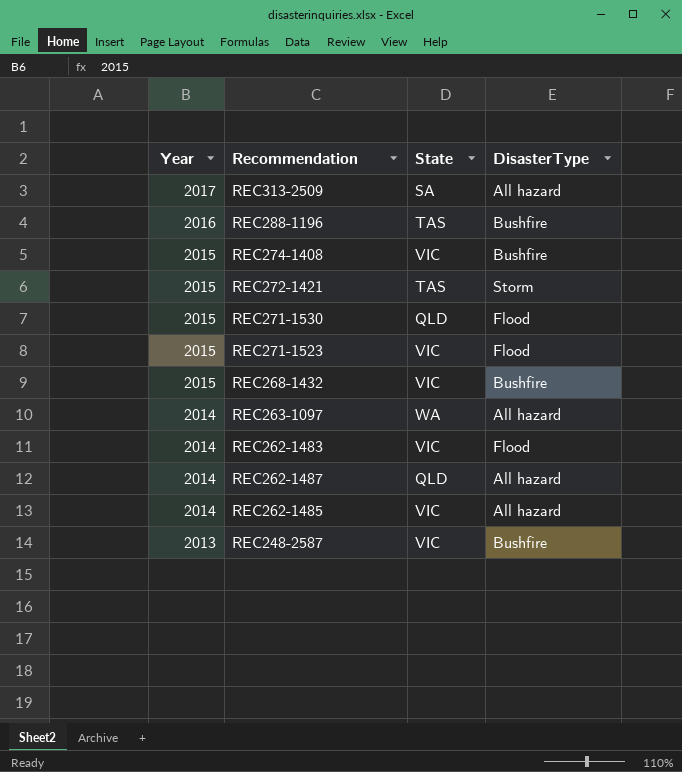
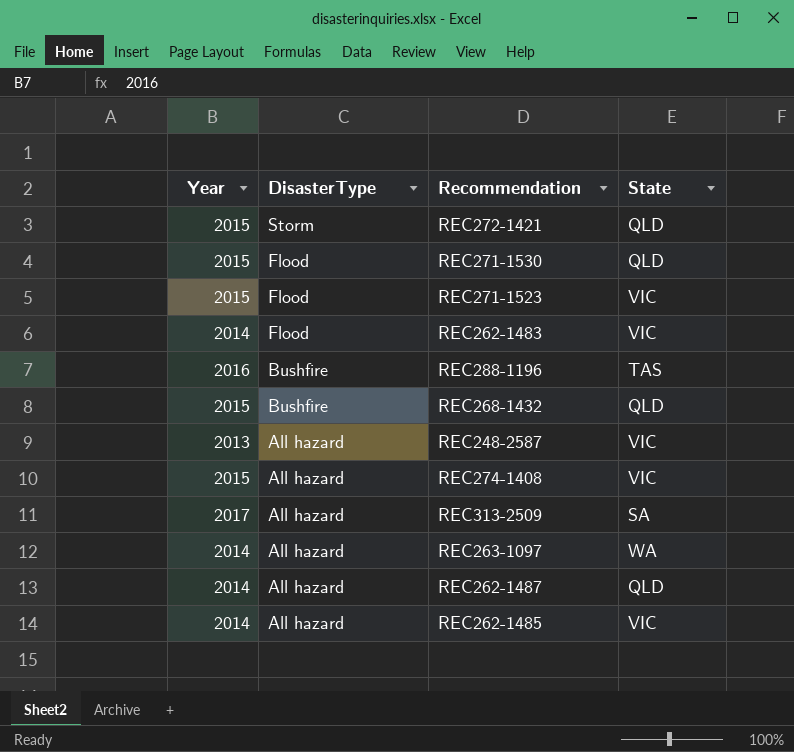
row order: Year descending -> DisasterType descending
column DisasterType | position: 4 -> 2
REC272-1421 | State: TAS -> QLD
REC268-1432 | State: VIC -> QLD
REC248-2587 | DisasterType: Bushfire -> All hazard
REC274-1408 | DisasterType: Bushfire -> All hazard

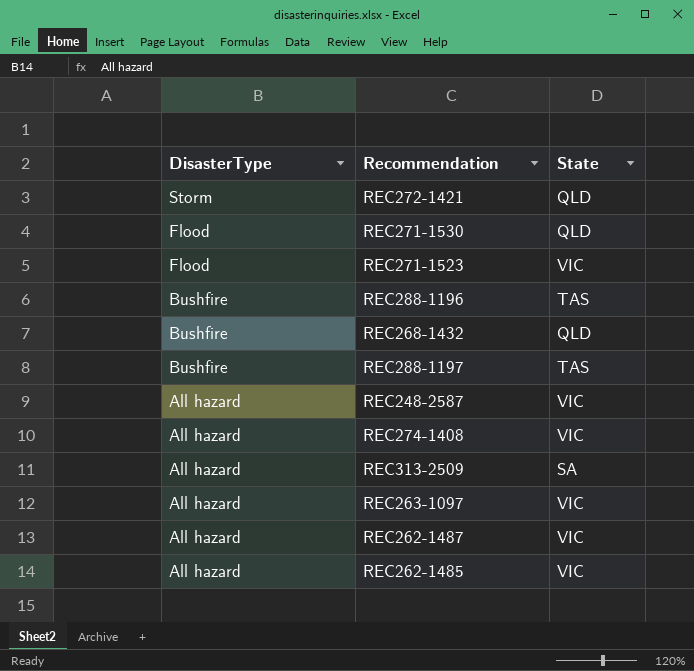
column Year | position: 1 -> none
row REC262-1483: 2014 | Flood | VIC -> none
row REC288-1197: none -> Bushfire | TAS
REC263-1097 | State: WA -> VIC
REC262-1487 | State: QLD -> VIC

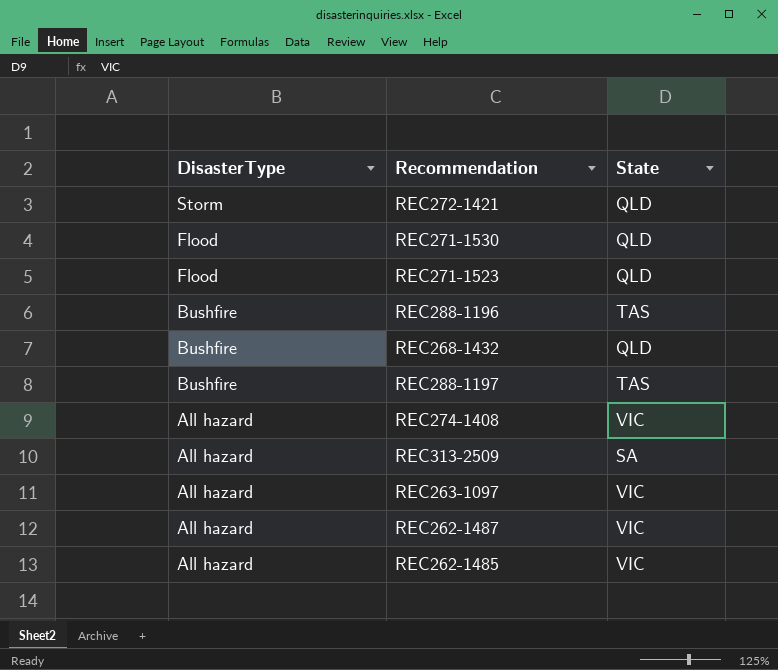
row REC248-2587: All hazard | VIC -> none
REC271-1523 | State: VIC -> QLD

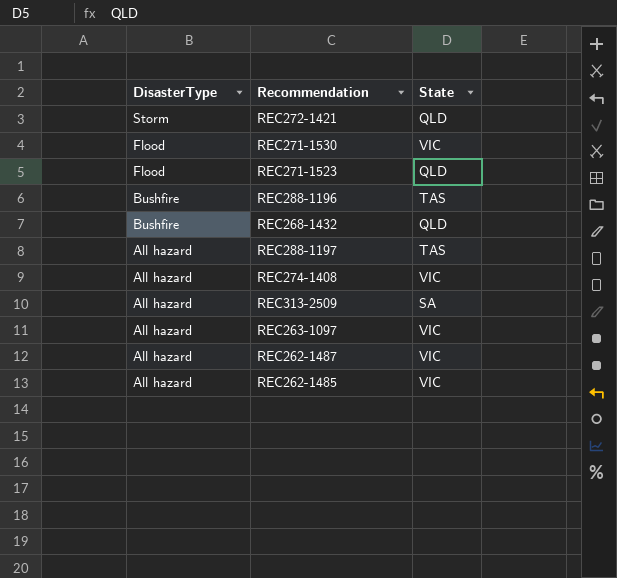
REC271-1530 | State: QLD -> VIC
REC288-1197 | DisasterType: Bushfire -> All hazard

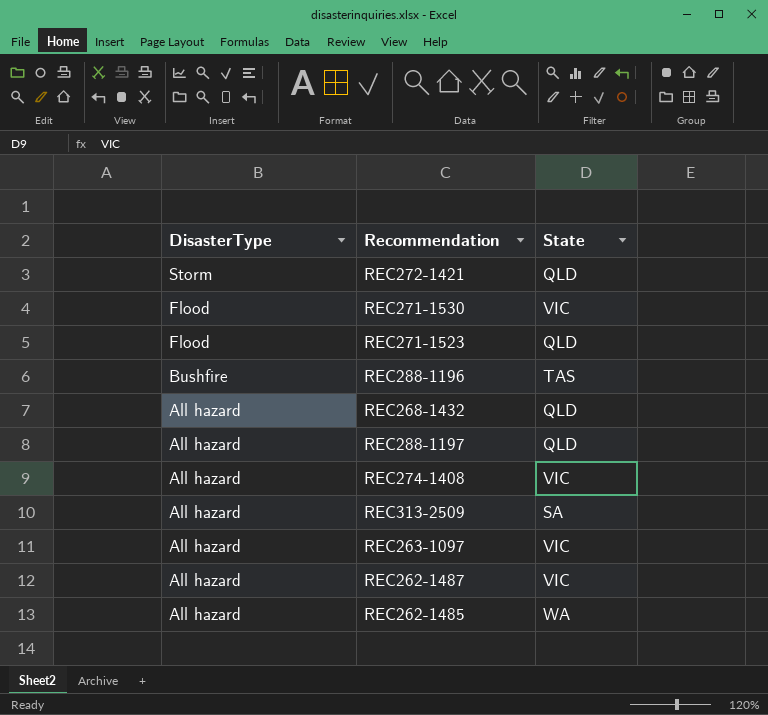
REC268-1432 | DisasterType: Bushfire -> All hazard
REC288-1197 | State: TAS -> QLD
REC262-1485 | State: VIC -> WA

